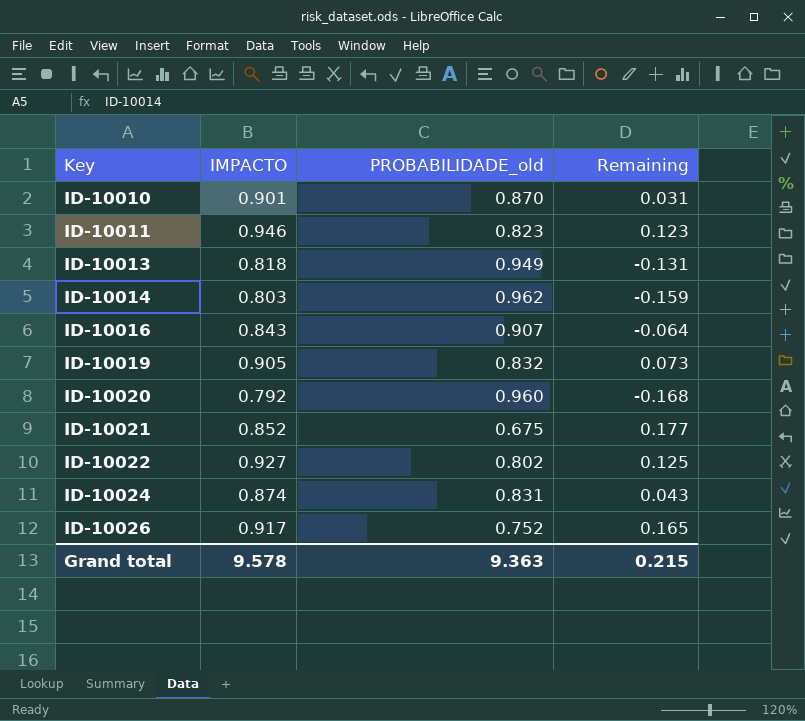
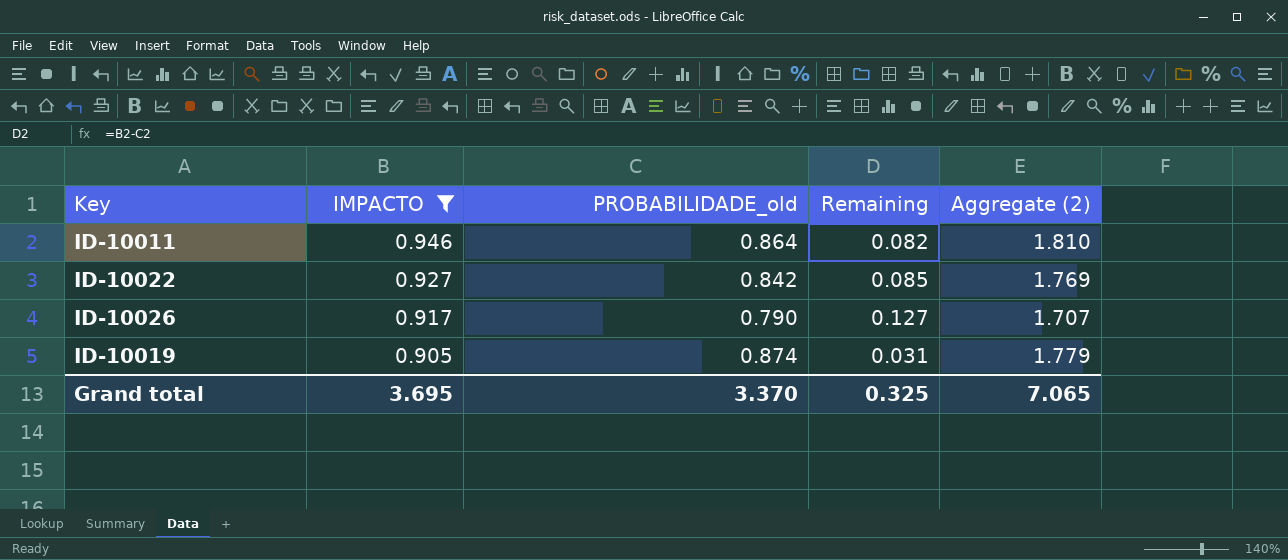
filter: none -> IMPACTO >= 0.905
row order: Key ascending -> IMPACTO descending
column Aggregate (2) | formula: none -> [IMPACTO] + [PROBABILIDADE_old]
ID-10011 | PROBABILIDADE_old: 0.823 -> 0.864
ID-10011 | Remaining: 0.123 -> 0.082
ID-10022 | PROBABILIDADE_old: 0.802 -> 0.842
ID-10022 | Remaining: 0.125 -> 0.085
ID-10026 | PROBABILIDADE_old: 0.752 -> 0.790
ID-10026 | Remaining: 0.165 -> 0.127
ID-10019 | PROBABILIDADE_old: 0.832 -> 0.874
ID-10019 | Remaining: 0.073 -> 0.031
Grand total | IMPACTO: 9.578 -> 3.695
Grand total | PROBABILIDADE_old: 9.363 -> 3.370
Grand total | Remaining: 0.215 -> 0.325

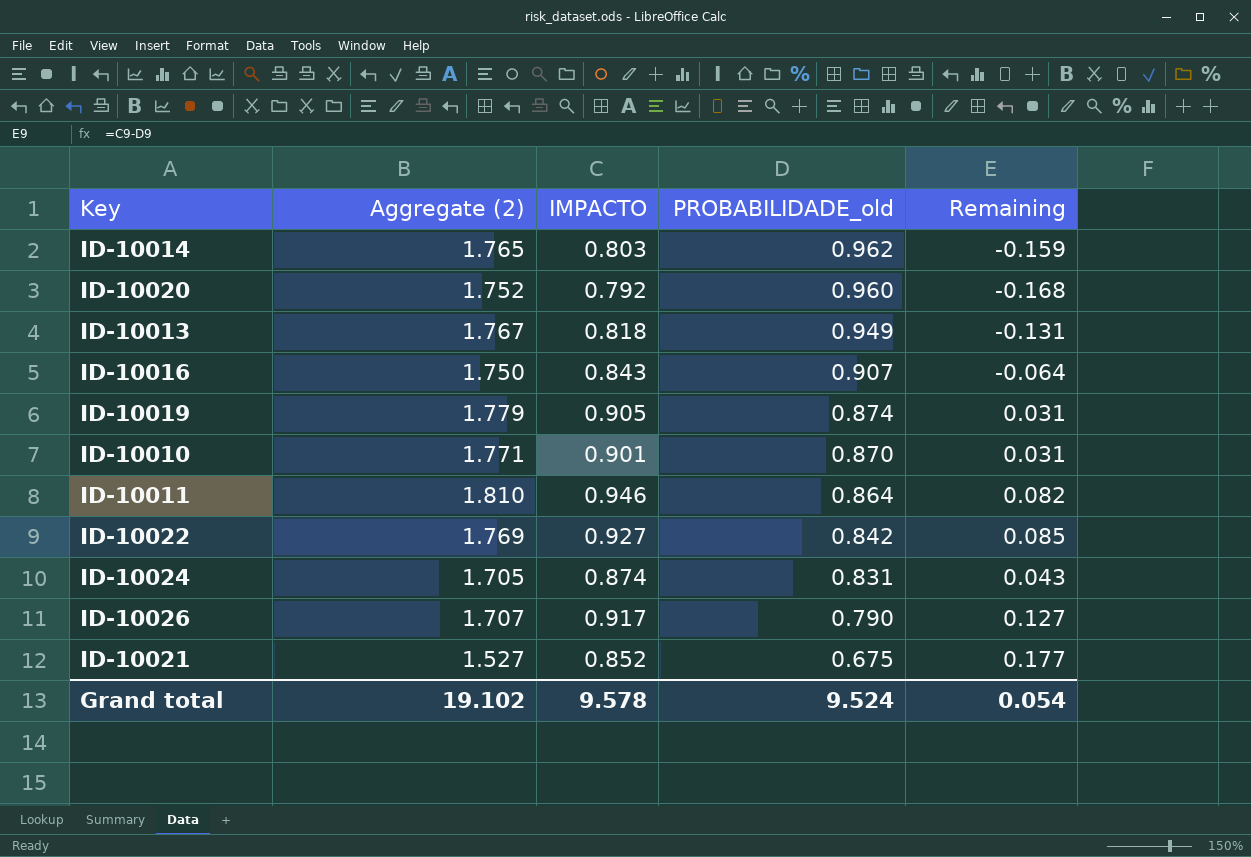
filter: IMPACTO >= 0.905 -> none
row order: IMPACTO descending -> PROBABILIDADE_old descending
column Aggregate (2) | position: 5 -> 2
Grand total | Aggregate (2): 7.065 -> 19.102
Grand total | IMPACTO: 3.695 -> 9.578
Grand total | PROBABILIDADE_old: 3.370 -> 9.524
Grand total | Remaining: 0.325 -> 0.054

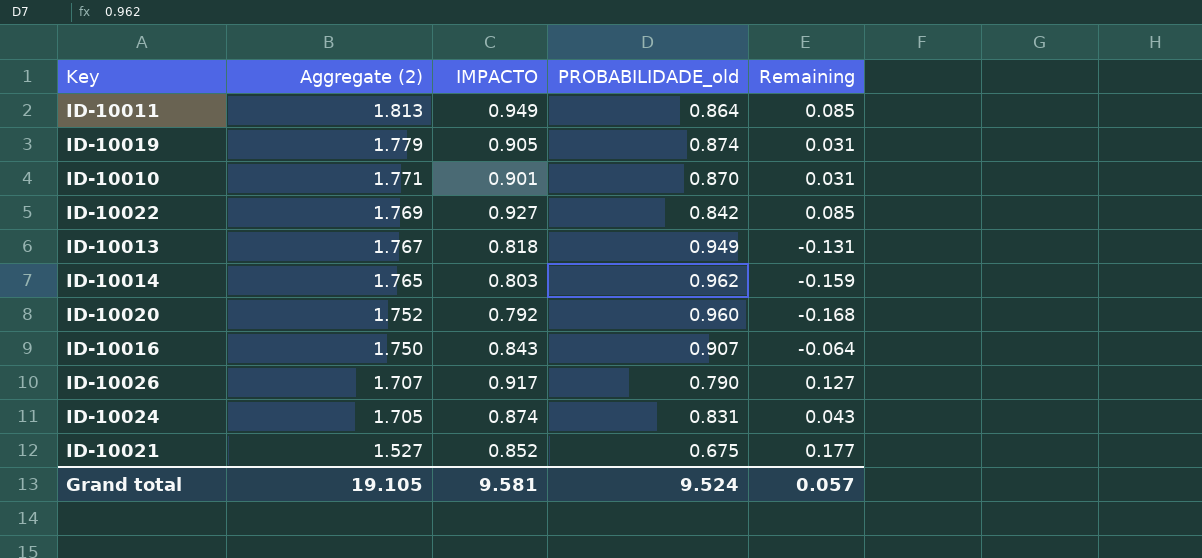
row order: PROBABILIDADE_old descending -> Aggregate (2) descending
ID-10011 | Aggregate (2): 1.810 -> 1.813
ID-10011 | IMPACTO: 0.946 -> 0.949
ID-10011 | Remaining: 0.082 -> 0.085
Grand total | Aggregate (2): 19.102 -> 19.105
Grand total | IMPACTO: 9.578 -> 9.581
Grand total | Remaining: 0.054 -> 0.057

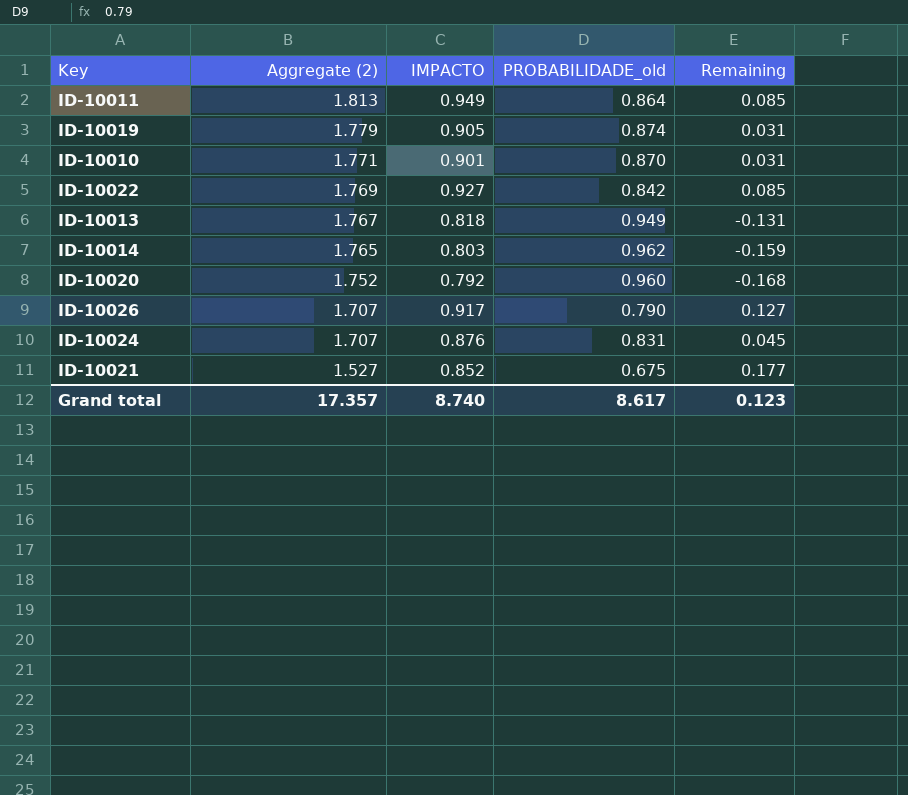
row ID-10016: 1.750 | 0.843 | 0.907 | -0.064 -> none
ID-10024 | Aggregate (2): 1.705 -> 1.707
ID-10024 | IMPACTO: 0.874 -> 0.876
ID-10024 | Remaining: 0.043 -> 0.045
Grand total | Aggregate (2): 19.105 -> 17.357
Grand total | IMPACTO: 9.581 -> 8.740
Grand total | PROBABILIDADE_old: 9.524 -> 8.617
Grand total | Remaining: 0.057 -> 0.123

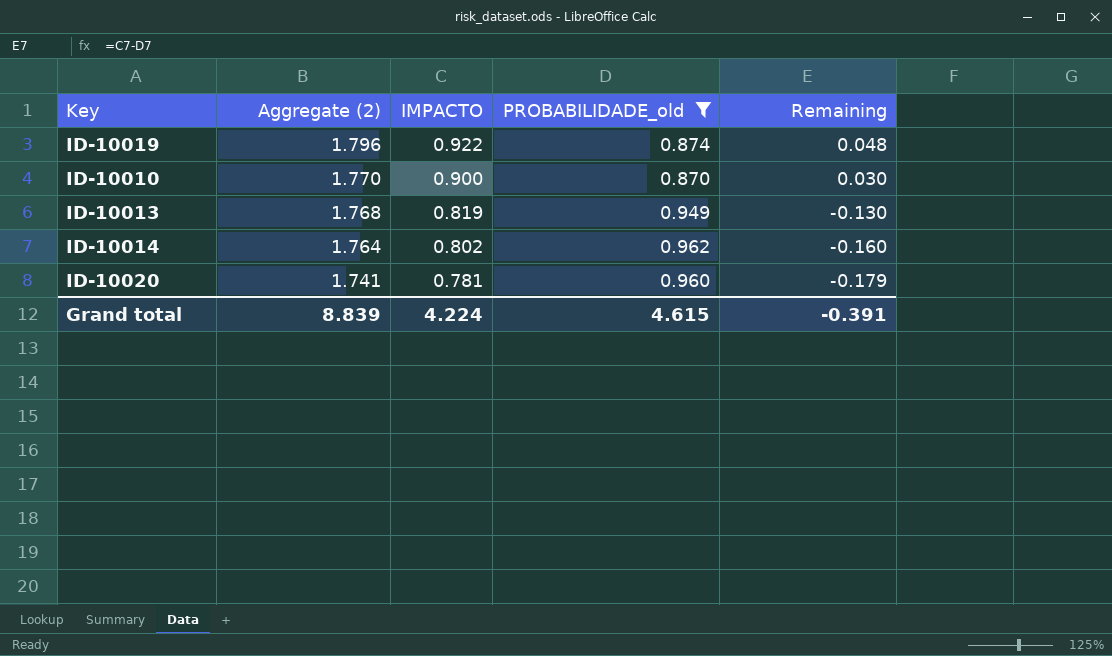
filter: none -> PROBABILIDADE_old >= 0.870
ID-10019 | Aggregate (2): 1.779 -> 1.796
ID-10019 | IMPACTO: 0.905 -> 0.922
ID-10019 | Remaining: 0.031 -> 0.048
ID-10010 | Aggregate (2): 1.771 -> 1.770
ID-10010 | IMPACTO: 0.901 -> 0.900
ID-10010 | Remaining: 0.031 -> 0.030
ID-10013 | Aggregate (2): 1.767 -> 1.768
ID-10013 | IMPACTO: 0.818 -> 0.819
ID-10013 | Remaining: -0.131 -> -0.130
ID-10014 | Aggregate (2): 1.765 -> 1.764
ID-10014 | IMPACTO: 0.803 -> 0.802
ID-10014 | Remaining: -0.159 -> -0.160
ID-10020 | Aggregate (2): 1.752 -> 1.741
ID-10020 | IMPACTO: 0.792 -> 0.781
ID-10020 | Remaining: -0.168 -> -0.179
Grand total | Aggregate (2): 17.357 -> 8.839
Grand total | IMPACTO: 8.740 -> 4.224
Grand total | PROBABILIDADE_old: 8.617 -> 4.615
Grand total | Remaining: 0.123 -> -0.391

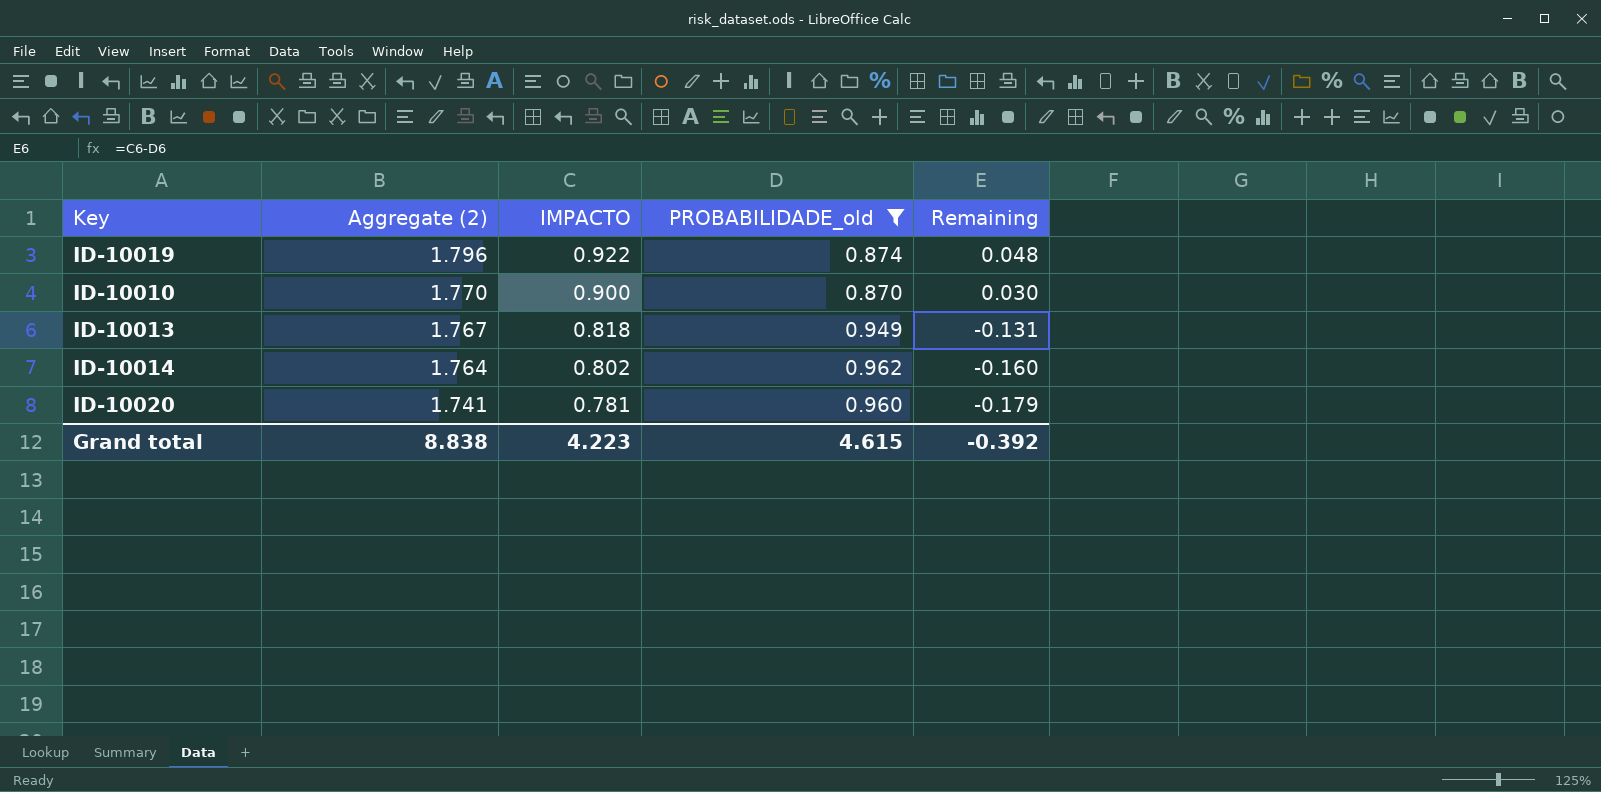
ID-10013 | Aggregate (2): 1.768 -> 1.767
ID-10013 | IMPACTO: 0.819 -> 0.818
ID-10013 | Remaining: -0.130 -> -0.131
Grand total | Aggregate (2): 8.839 -> 8.838
Grand total | IMPACTO: 4.224 -> 4.223
Grand total | Remaining: -0.391 -> -0.392

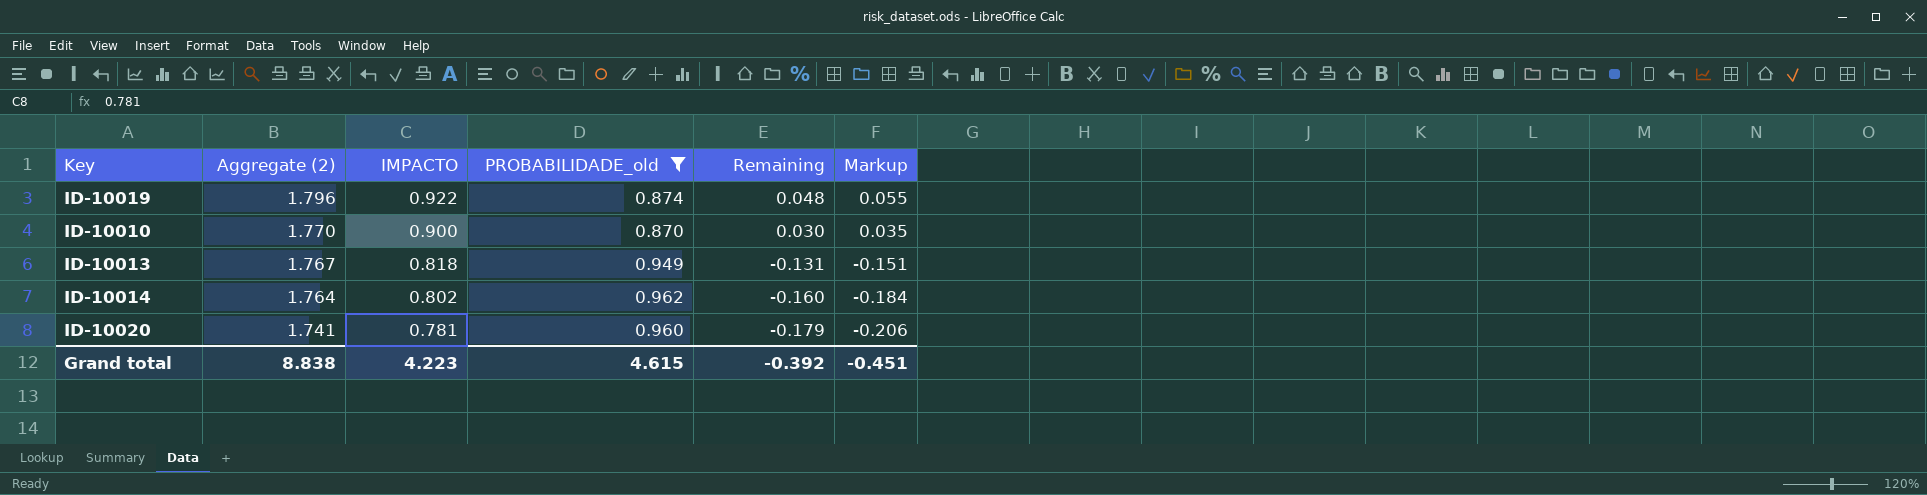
column Markup | formula: none -> [Remaining] * 1.15

